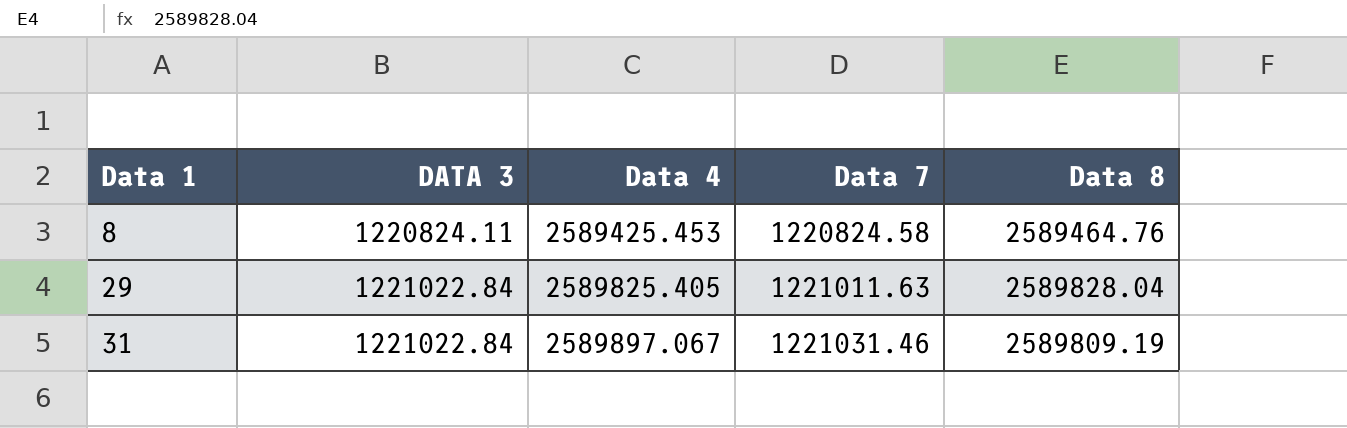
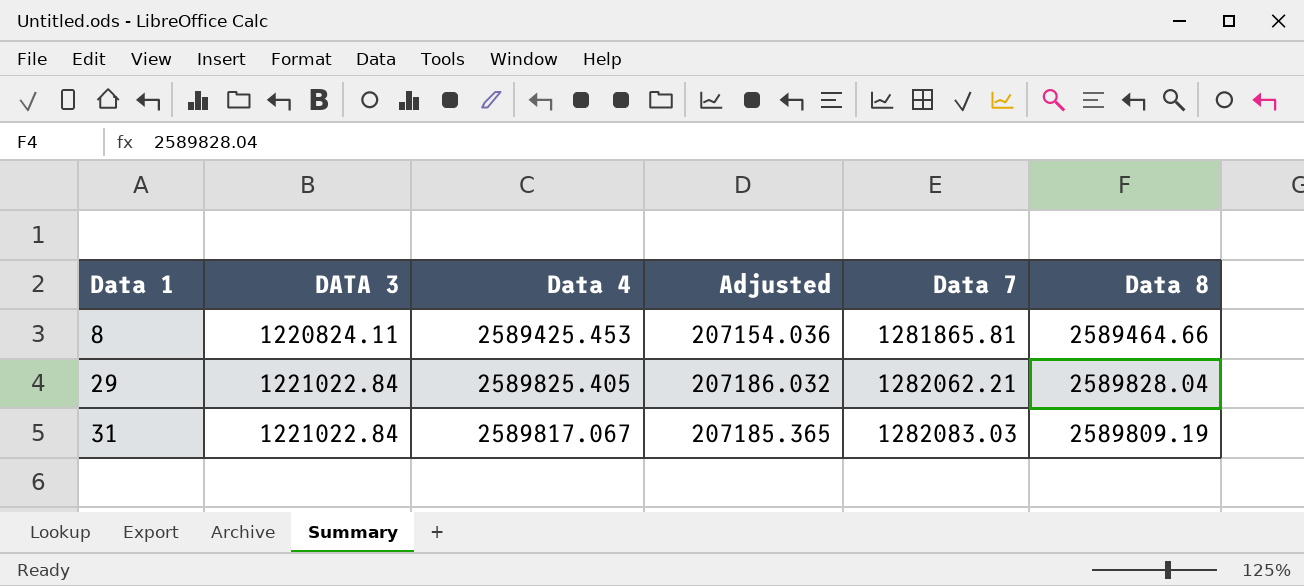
column Adjusted | formula: none -> [Data 4] * 0.08
8 | Data 7: 1220824.58 -> 1281865.81
8 | Data 8: 2589464.76 -> 2589464.66
29 | Data 7: 1221011.63 -> 1282062.21
31 | Data 4: 2589897.067 -> 2589817.067
31 | Data 7: 1221031.46 -> 1282083.03

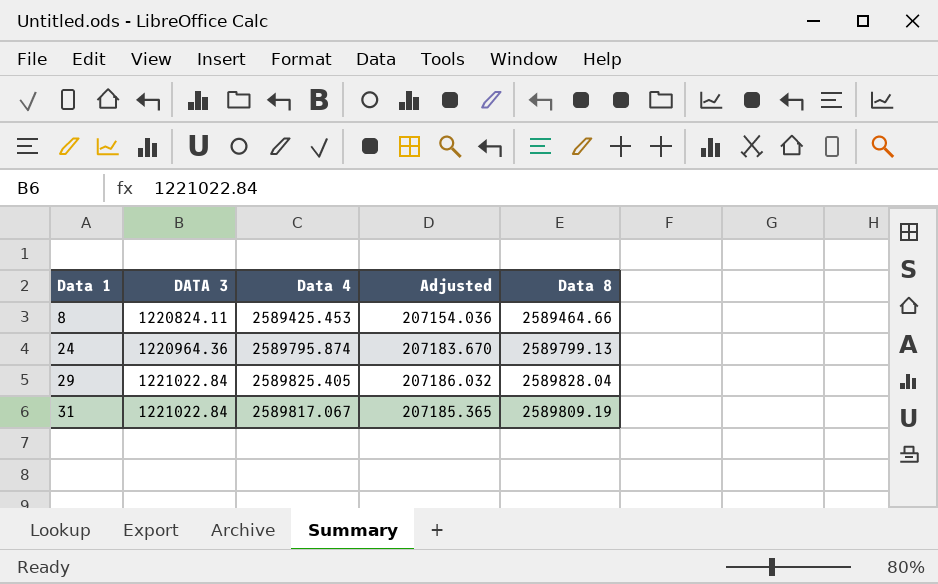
column Data 7 | position: 5 -> none
row 24: none -> 1220964.36 | 2589795.874 | 207183.670 | 2589799.13

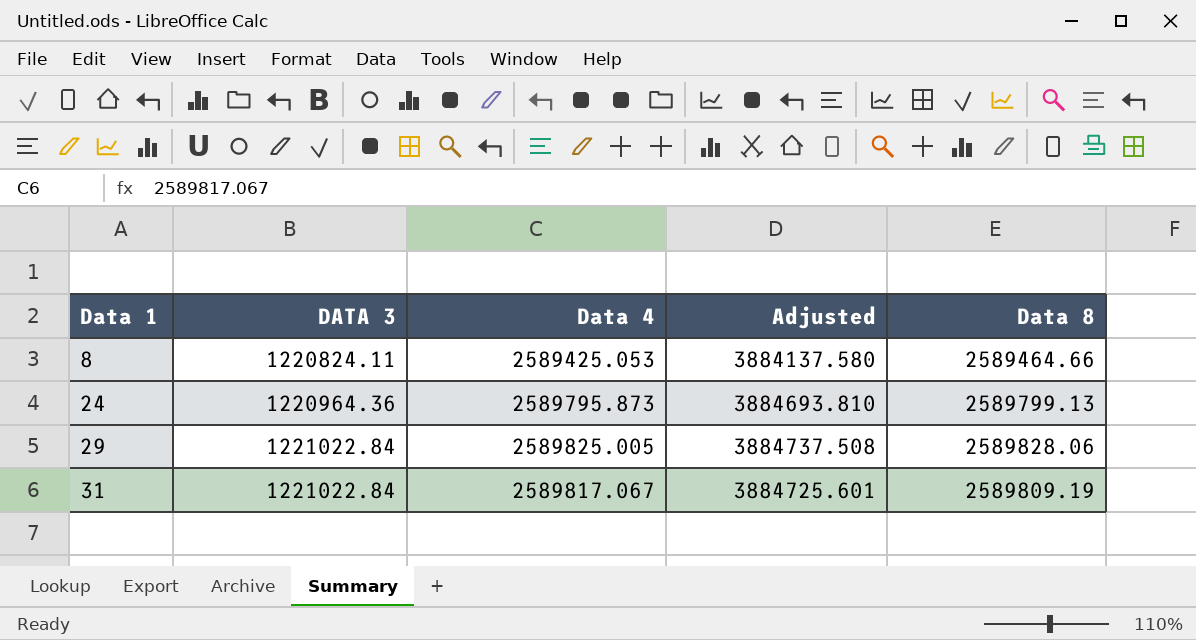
column Adjusted | formula: [Data 4] * 0.08 -> [Data 4] * 1.5
8 | Data 4: 2589425.453 -> 2589425.053
24 | Data 4: 2589795.874 -> 2589795.873
29 | Data 4: 2589825.405 -> 2589825.005
29 | Data 8: 2589828.04 -> 2589828.06

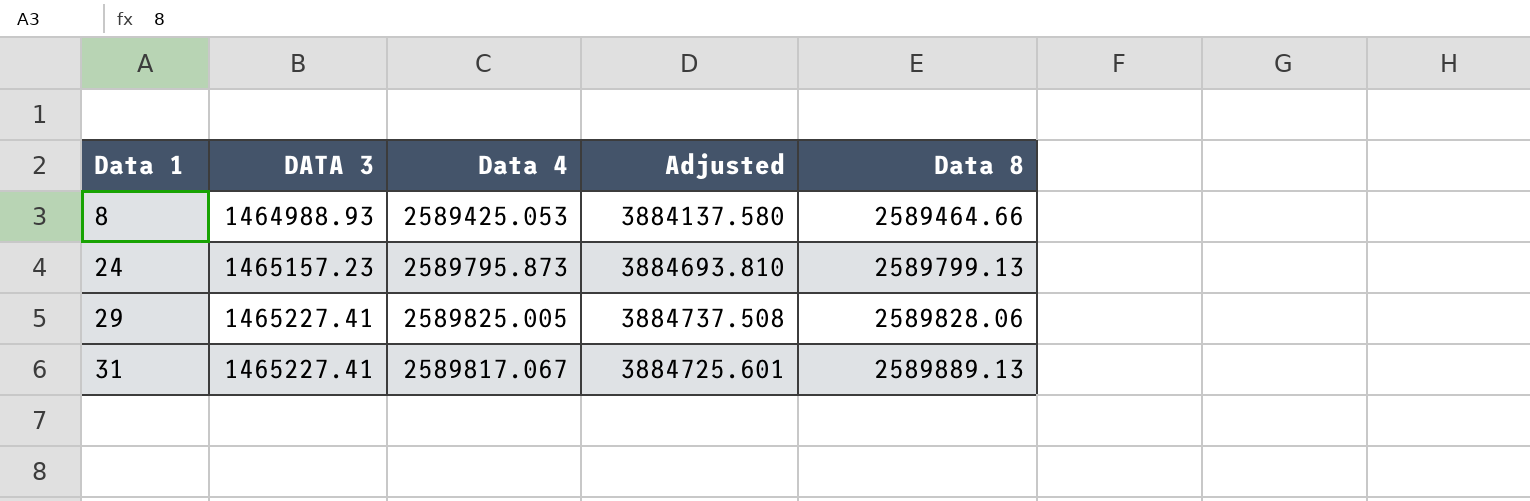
8 | DATA 3: 1220824.11 -> 1464988.93
24 | DATA 3: 1220964.36 -> 1465157.23
29 | DATA 3: 1221022.84 -> 1465227.41
31 | DATA 3: 1221022.84 -> 1465227.41
31 | Data 8: 2589809.19 -> 2589889.13

